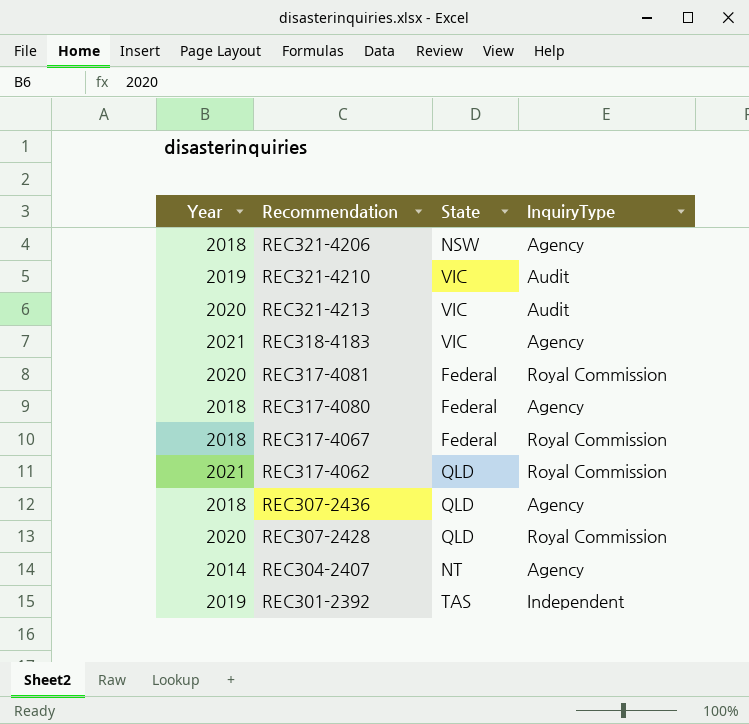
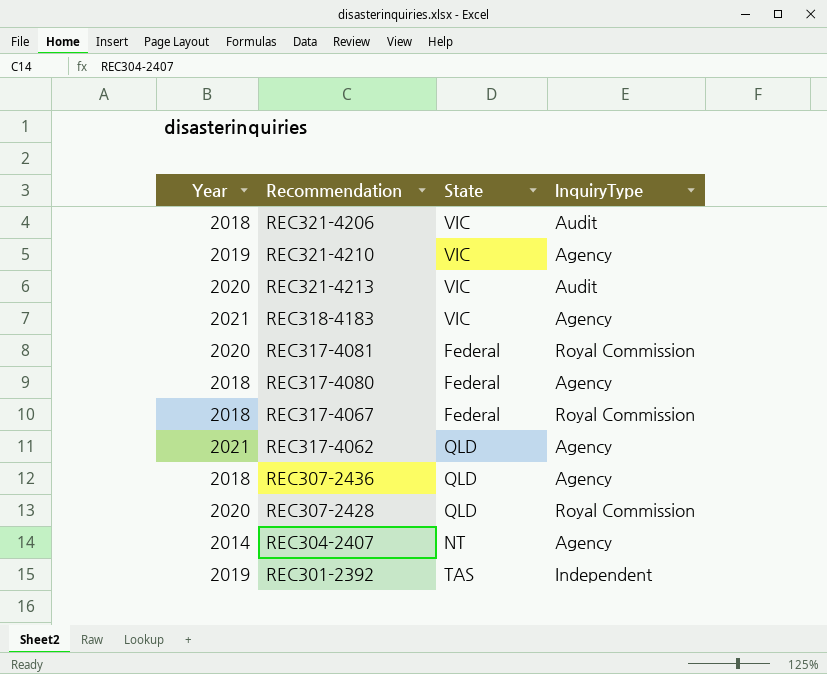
REC321-4206 | State: NSW -> VIC
REC321-4206 | InquiryType: Agency -> Audit
REC321-4210 | InquiryType: Audit -> Agency
REC317-4062 | InquiryType: Royal Commission -> Agency

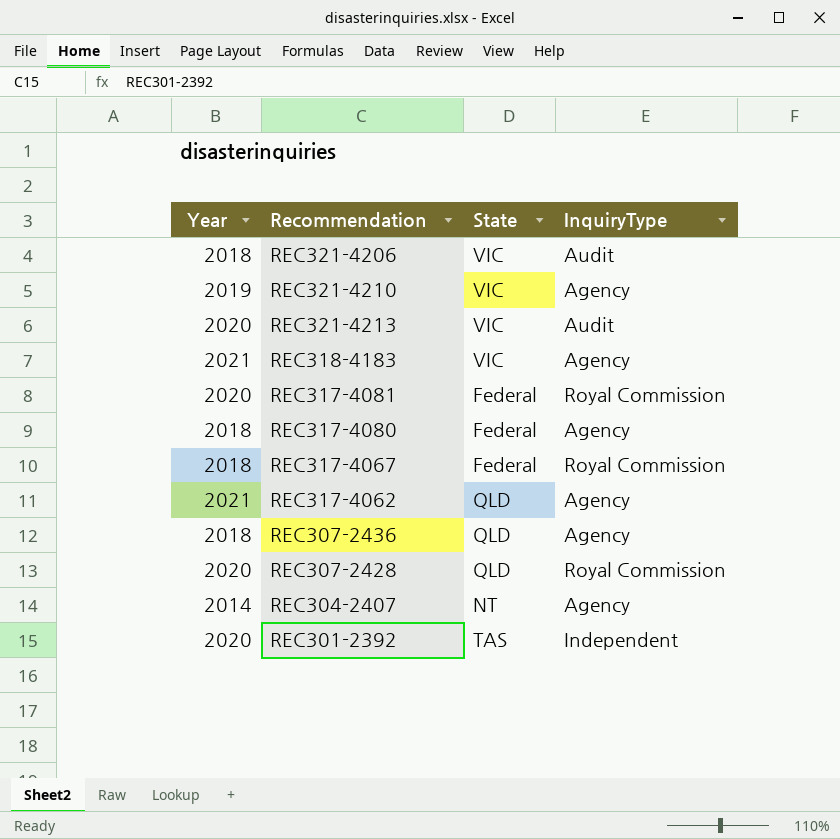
REC301-2392 | Year: 2019 -> 2020

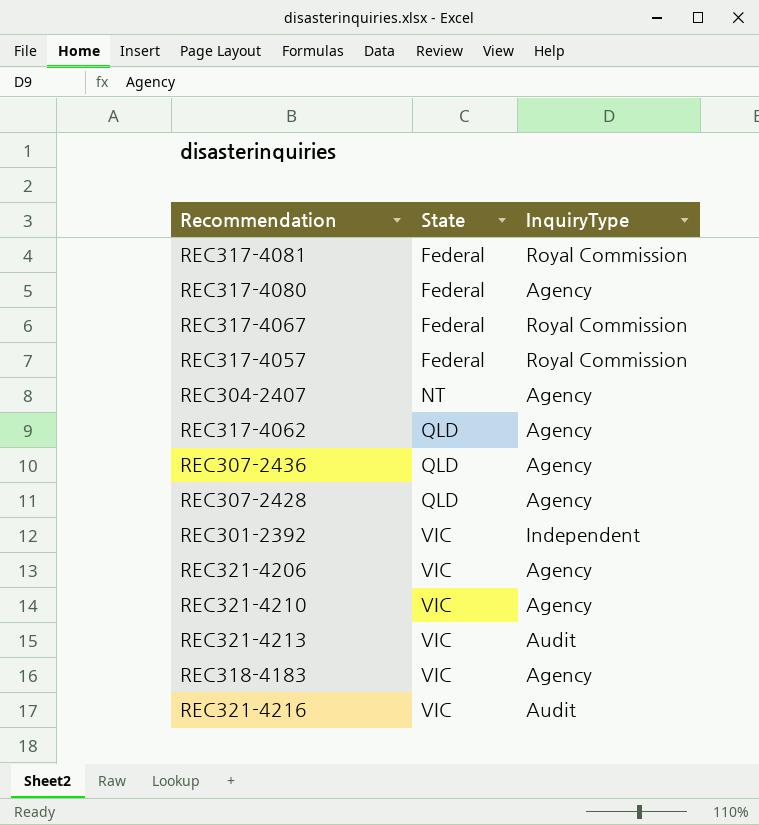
row order: none -> State ascending
column Year | position: 1 -> none
row REC317-4057: none -> Federal | Royal Commission
REC307-2428 | InquiryType: Royal Commission -> Agency
REC301-2392 | State: TAS -> VIC
REC321-4206 | InquiryType: Audit -> Agency
row REC321-4216: none -> VIC | Audit

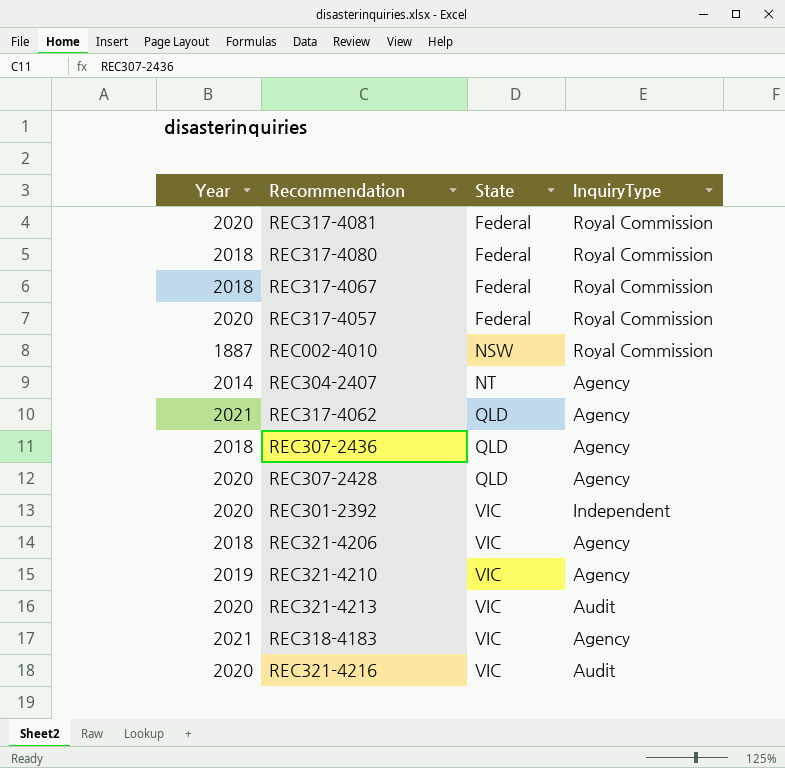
column Year | position: none -> 1
REC317-4080 | InquiryType: Agency -> Royal Commission
row REC002-4010: none -> 1887 | NSW | Royal Commission

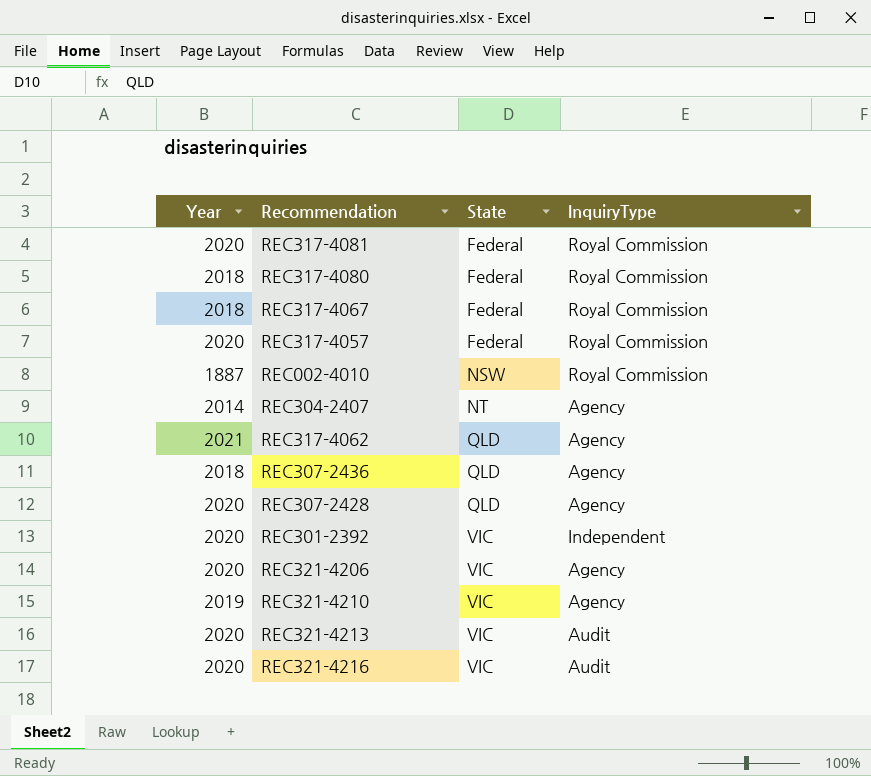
row REC318-4183: 2021 | VIC | Agency -> none
REC321-4206 | Year: 2018 -> 2020

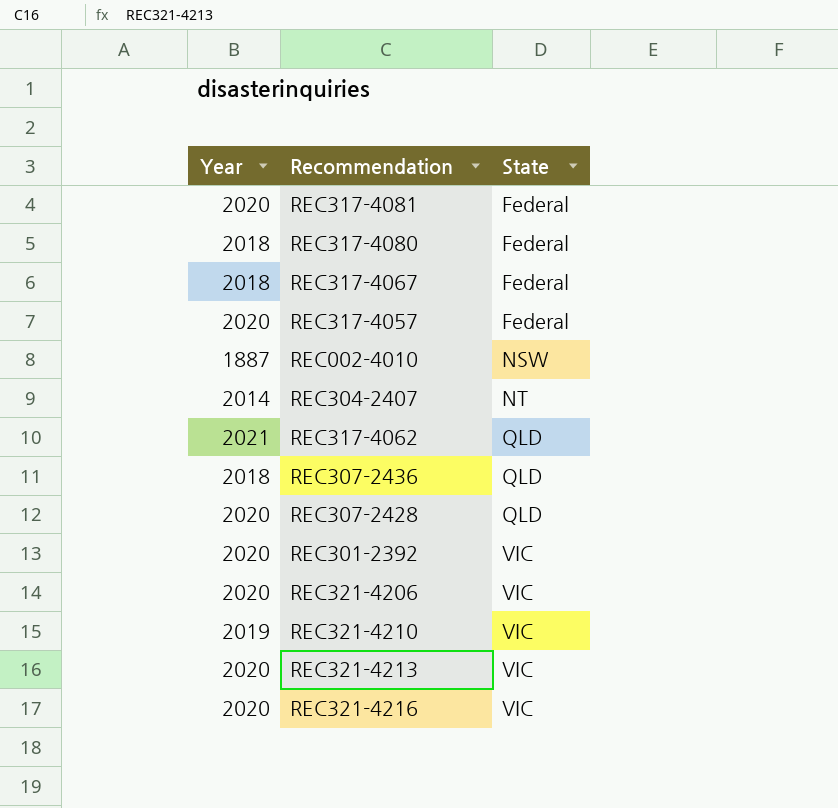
column InquiryType | position: 4 -> none

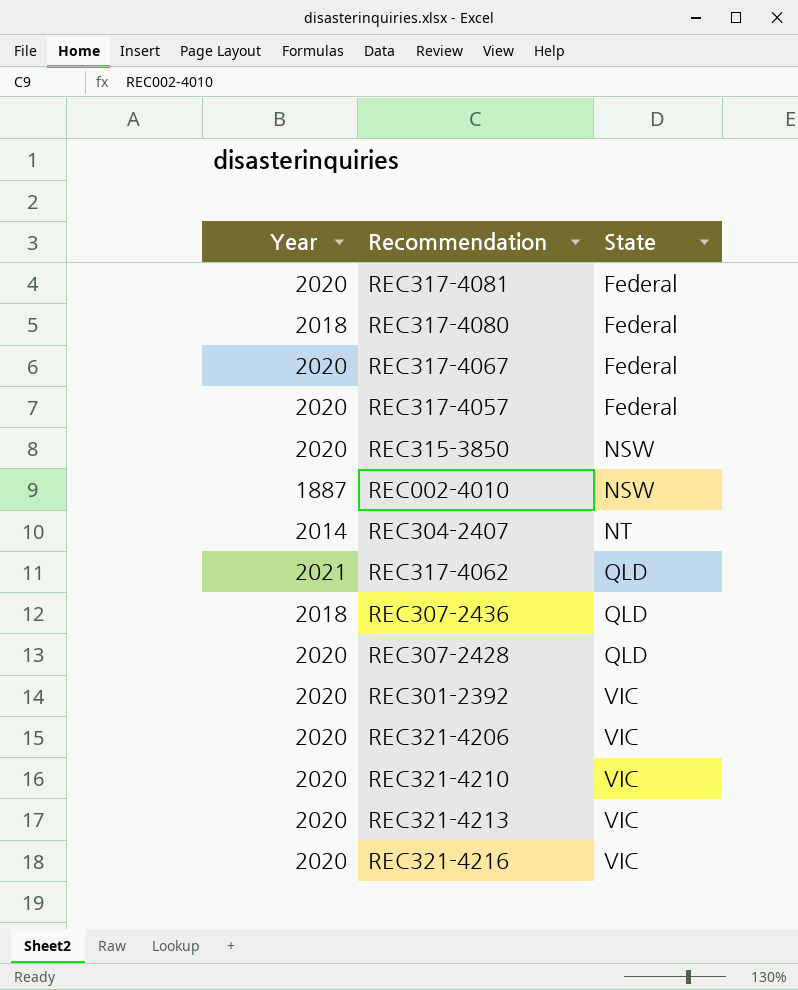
REC317-4067 | Year: 2018 -> 2020
row REC315-3850: none -> 2020 | NSW
REC321-4210 | Year: 2019 -> 2020

